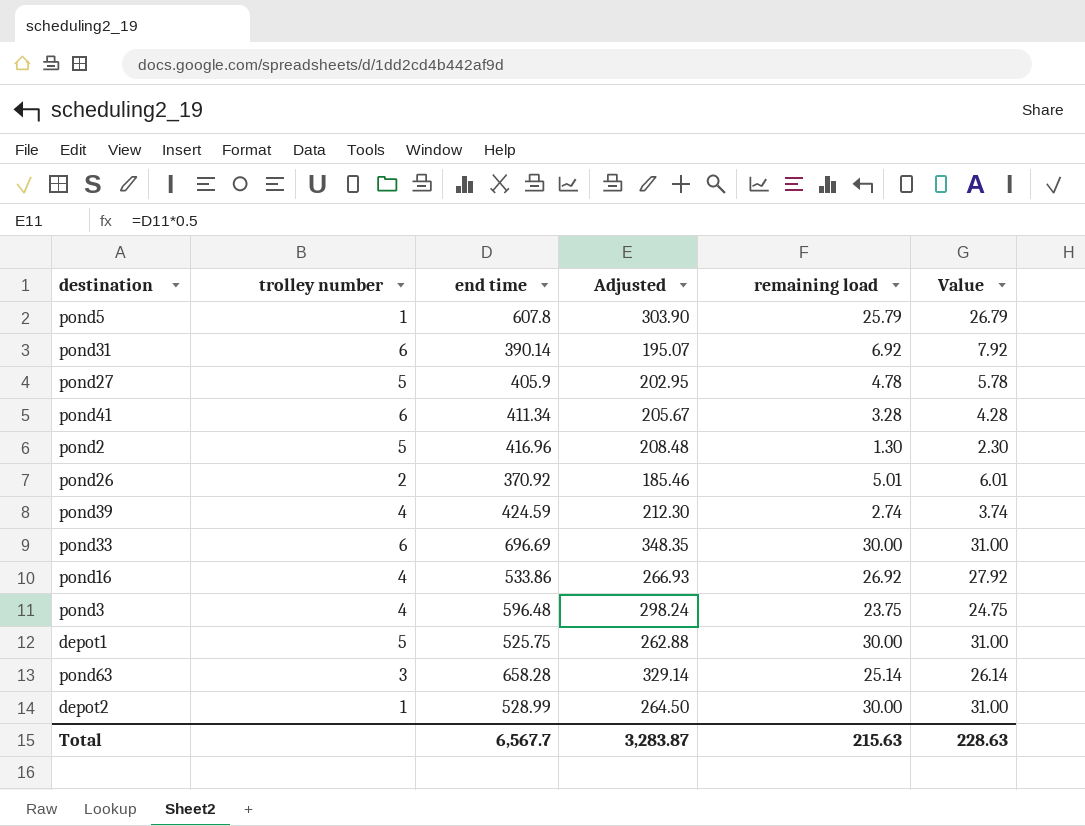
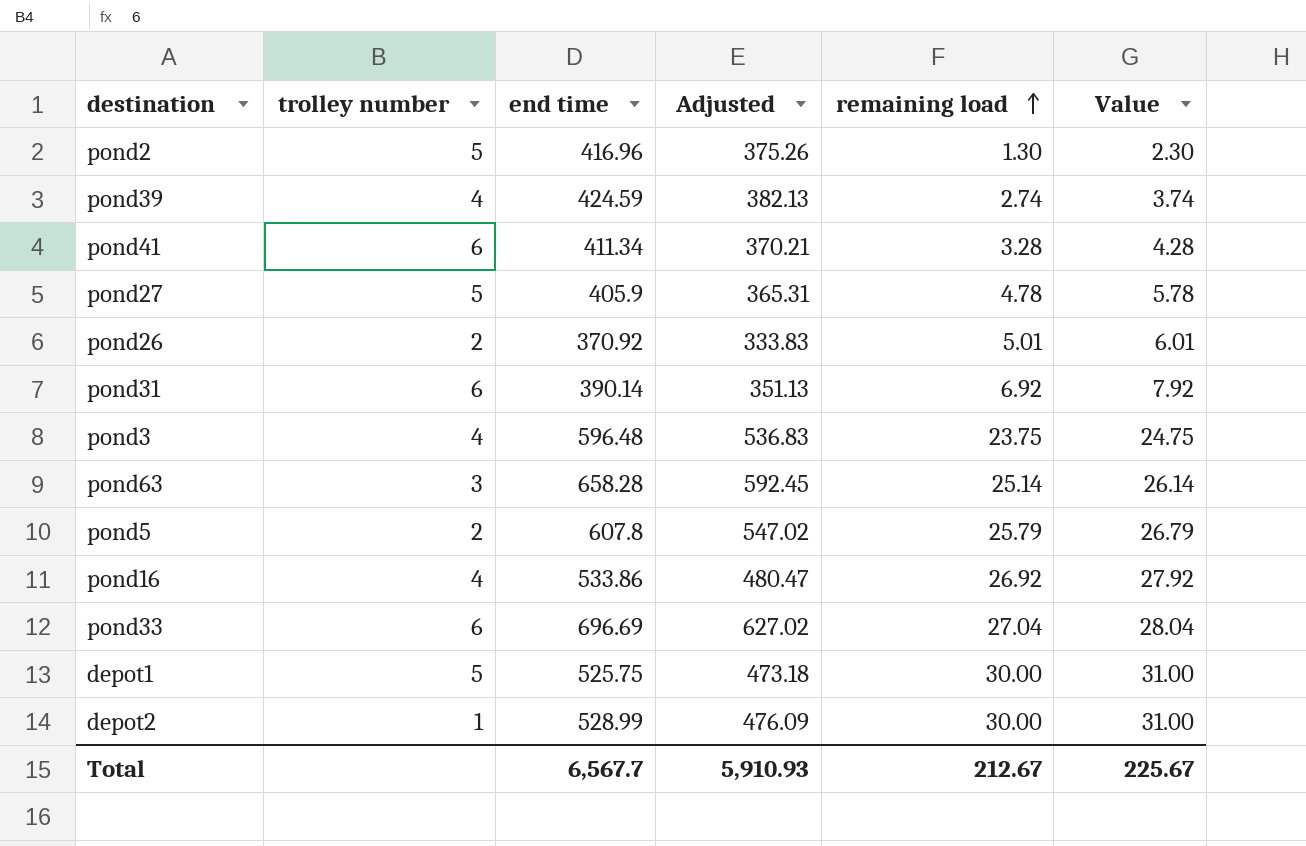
row order: none -> remaining load ascending
column Adjusted | formula: [end time] * 0.5 -> [end time] * 0.9
pond5 | trolley number: 1 -> 2
pond33 | remaining load: 30.00 -> 27.04
pond33 | Value: 31.00 -> 28.04
Total | Adjusted: 3,283.87 -> 5,910.93
Total | remaining load: 215.63 -> 212.67
Total | Value: 228.63 -> 225.67

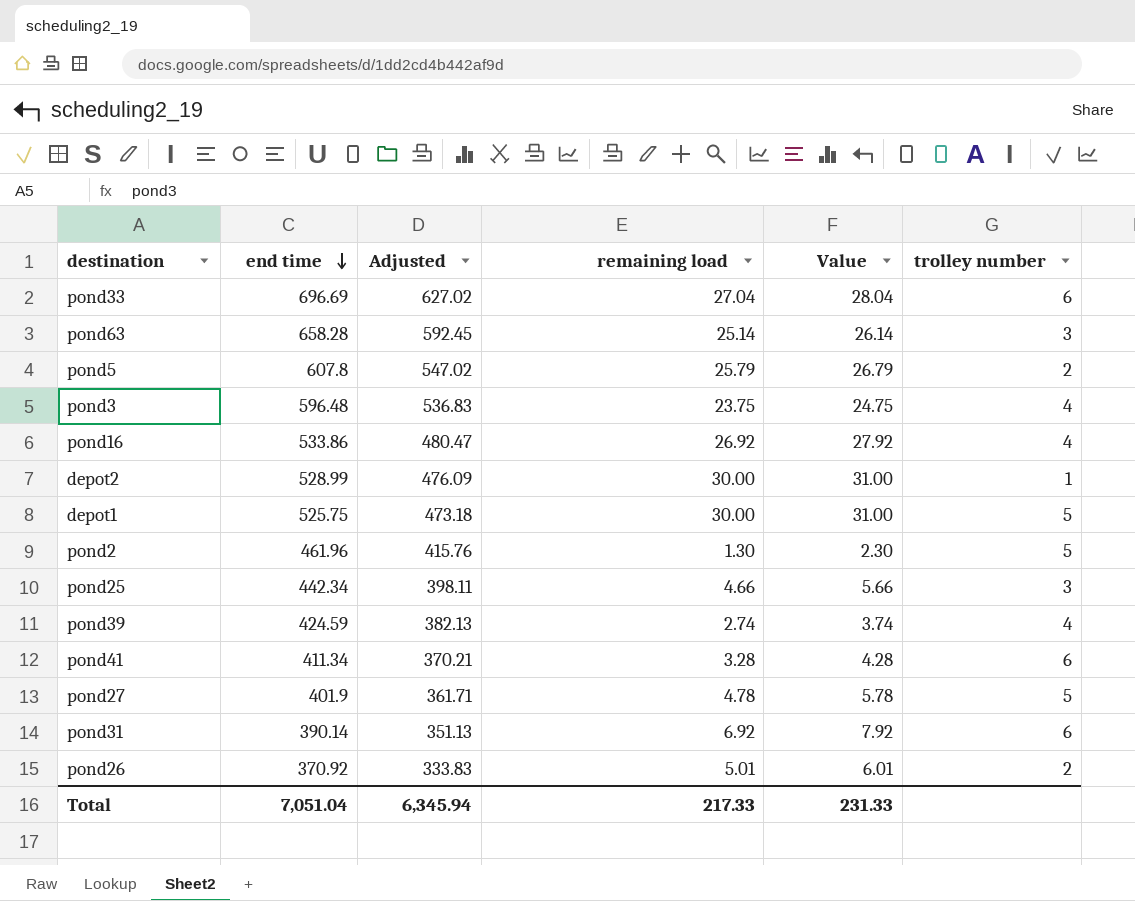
row order: remaining load ascending -> end time descending
column trolley number | position: 2 -> 6
pond2 | end time: 416.96 -> 461.96
pond2 | Adjusted: 375.26 -> 415.76
row pond25: none -> 442.34 | 398.11 | 4.66 | 5.66 | 3
pond27 | end time: 405.9 -> 401.9
pond27 | Adjusted: 365.31 -> 361.71
Total | end time: 6,567.7 -> 7,051.04
Total | Adjusted: 5,910.93 -> 6,345.94
Total | remaining load: 212.67 -> 217.33
Total | Value: 225.67 -> 231.33

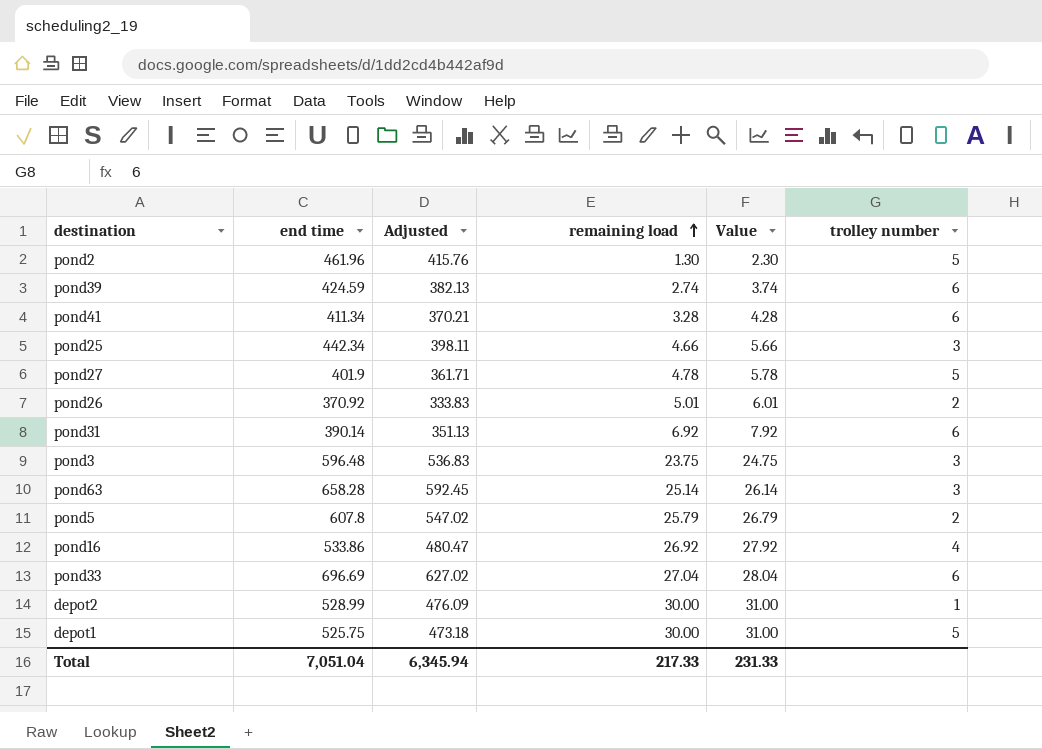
row order: end time descending -> remaining load ascending
pond39 | trolley number: 4 -> 6
pond3 | trolley number: 4 -> 3

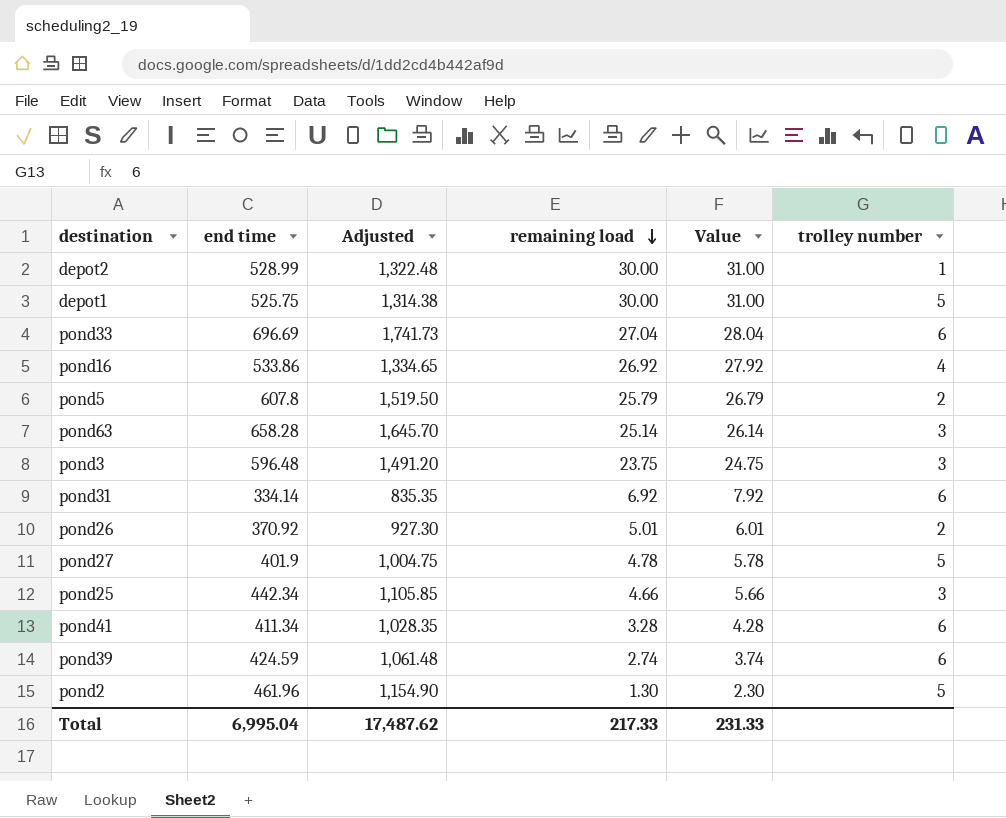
row order: remaining load ascending -> remaining load descending
column Adjusted | formula: [end time] * 0.9 -> [end time] * 2.5
pond31 | end time: 390.14 -> 334.14
Total | end time: 7,051.04 -> 6,995.04
Total | Adjusted: 6,345.94 -> 17,487.62

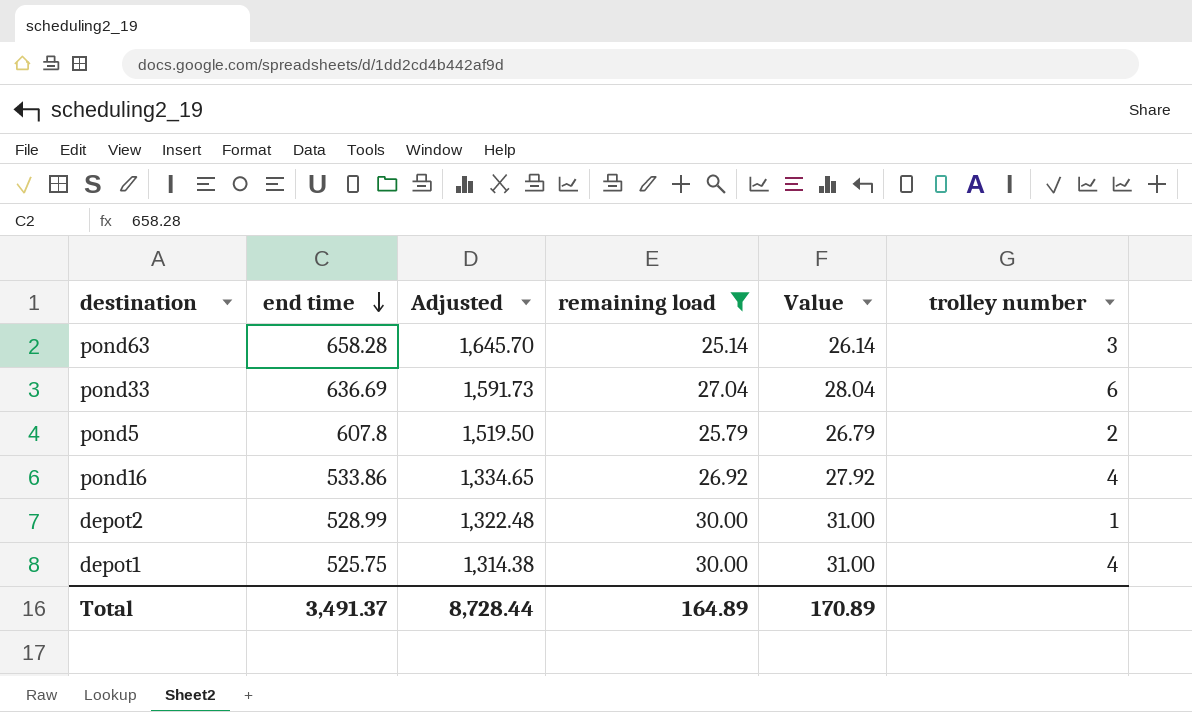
filter: none -> remaining load >= 25.14
row order: remaining load descending -> end time descending
pond33 | end time: 696.69 -> 636.69
pond33 | Adjusted: 1,741.73 -> 1,591.73
depot1 | trolley number: 5 -> 4
Total | end time: 6,995.04 -> 3,491.37
Total | Adjusted: 17,487.62 -> 8,728.44
Total | remaining load: 217.33 -> 164.89
Total | Value: 231.33 -> 170.89

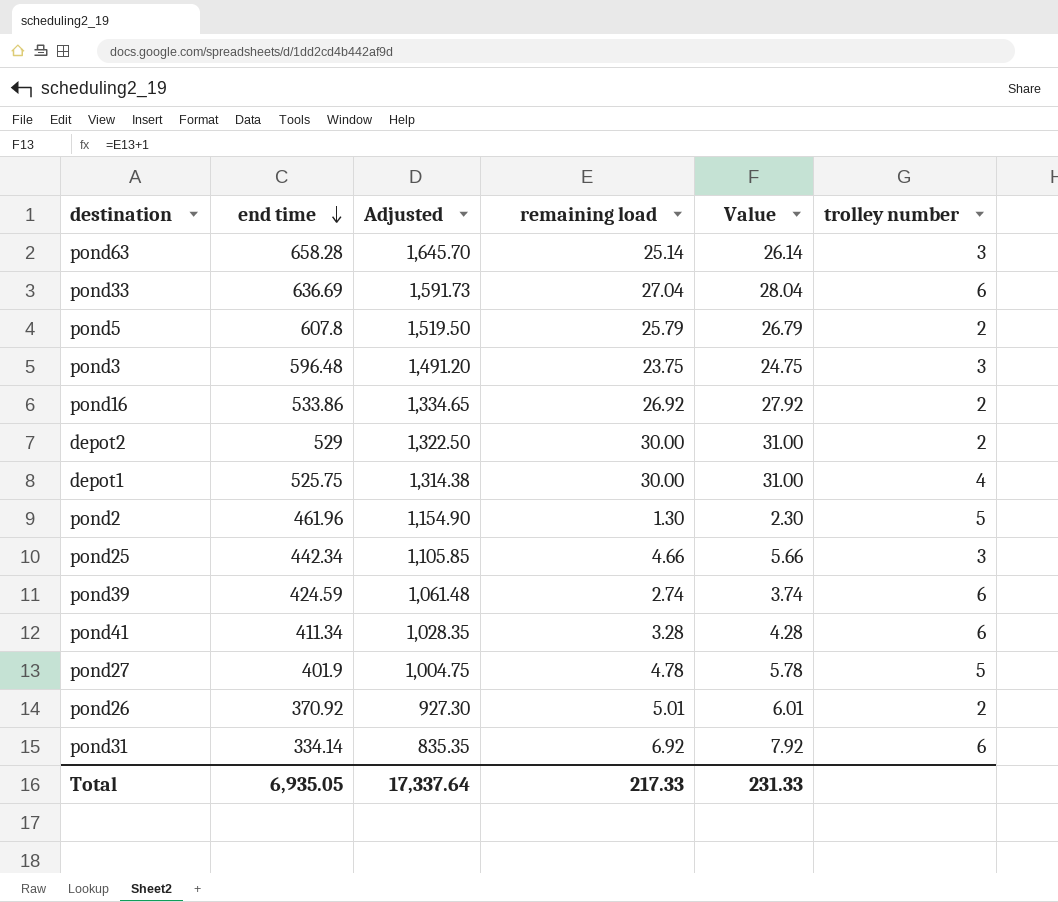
filter: remaining load >= 25.14 -> none
pond16 | trolley number: 4 -> 2
depot2 | end time: 528.99 -> 529
depot2 | Adjusted: 1,322.48 -> 1,322.50
depot2 | trolley number: 1 -> 2
Total | end time: 3,491.37 -> 6,935.05
Total | Adjusted: 8,728.44 -> 17,337.64
Total | remaining load: 164.89 -> 217.33
Total | Value: 170.89 -> 231.33

